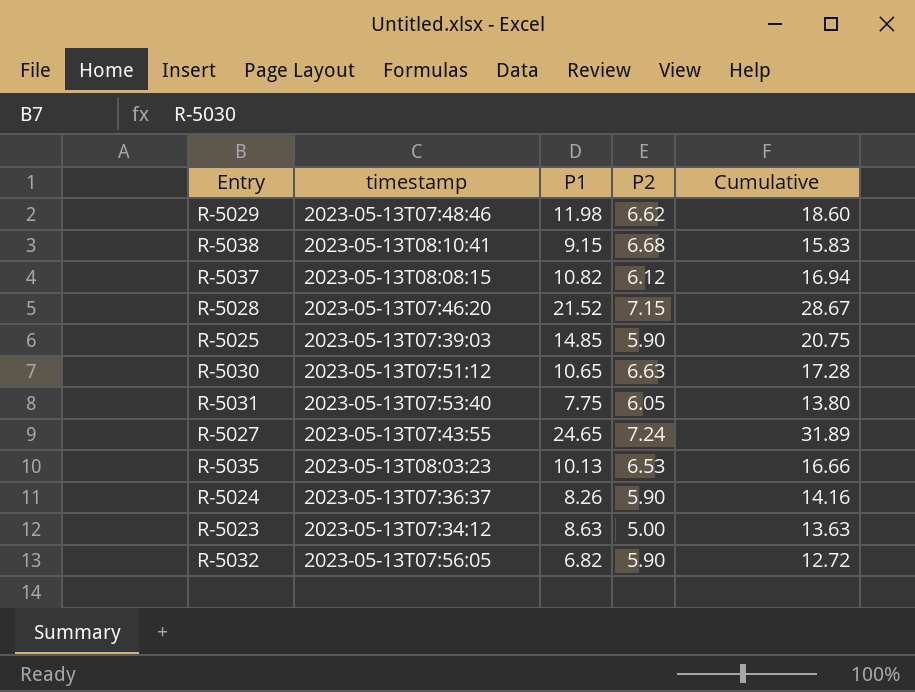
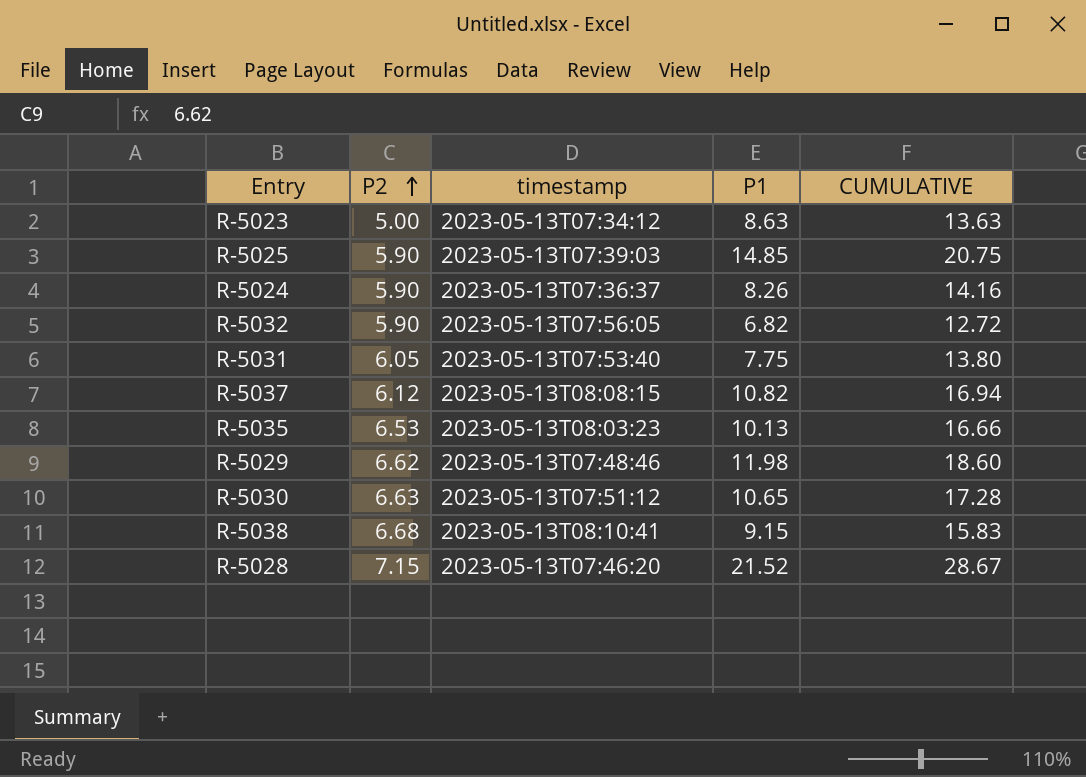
row order: none -> P2 ascending
column P2 | position: 4 -> 2
column name: Cumulative -> CUMULATIVE
row R-5027: 2023-05-13T07:43:55 | 24.65 | 7.24 | 31.89 -> none

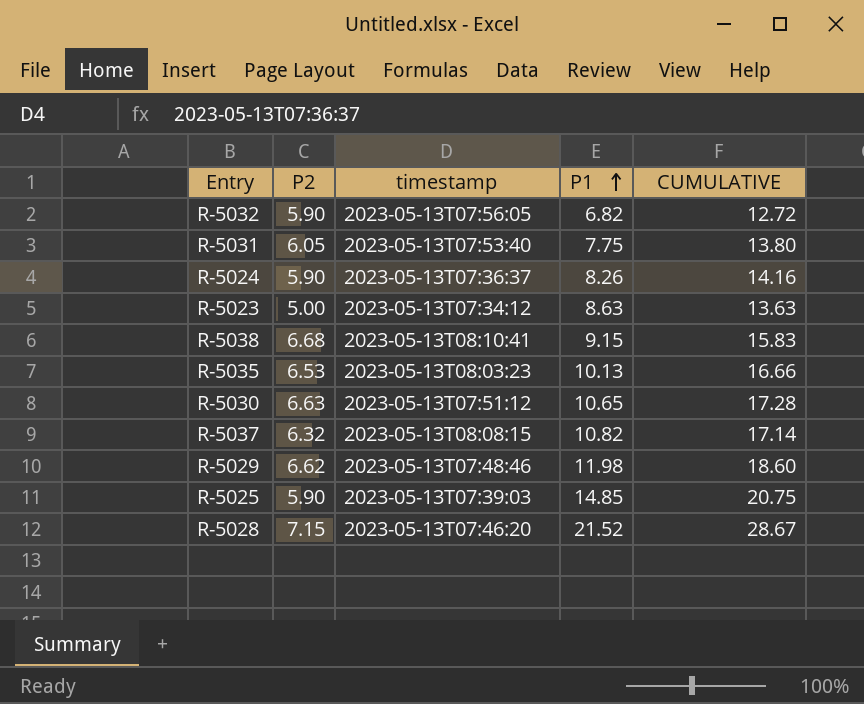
row order: P2 ascending -> P1 ascending
R-5037 | P2: 6.12 -> 6.32
R-5037 | CUMULATIVE: 16.94 -> 17.14

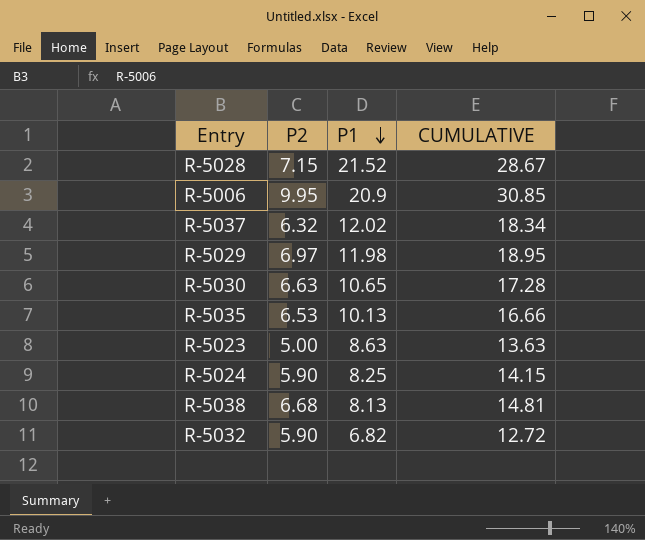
row order: P1 ascending -> P1 descending
column timestamp | position: 3 -> none
row R-5031: 6.05 | 2023-05-13T07:53:40 | 7.75 | 13.80 -> none
row R-5025: 5.90 | 2023-05-13T07:39:03 | 14.85 | 20.75 -> none
row R-5006: none -> 9.95 | 20.9 | 30.85
R-5037 | P1: 10.82 -> 12.02
R-5037 | CUMULATIVE: 17.14 -> 18.34
R-5029 | P2: 6.62 -> 6.97
R-5029 | CUMULATIVE: 18.60 -> 18.95
R-5024 | P1: 8.26 -> 8.25
R-5024 | CUMULATIVE: 14.16 -> 14.15
R-5038 | P1: 9.15 -> 8.13
R-5038 | CUMULATIVE: 15.83 -> 14.81

